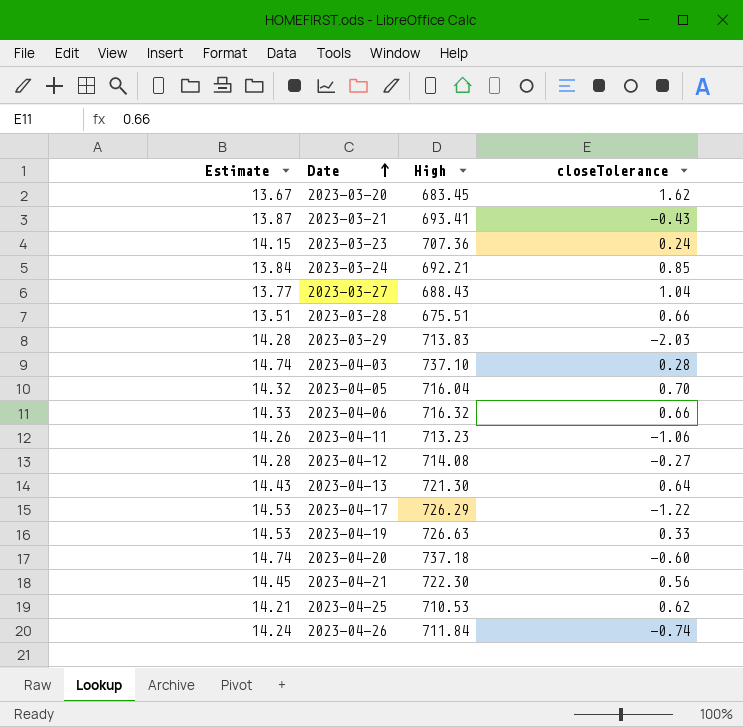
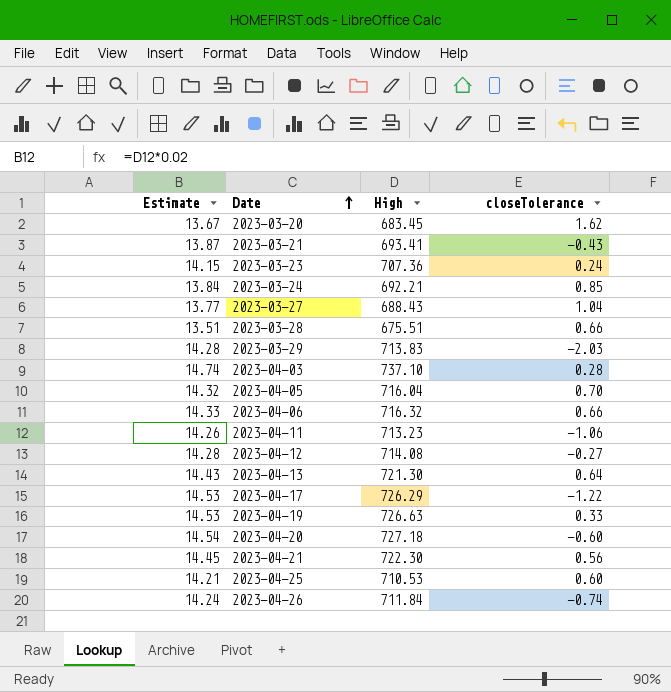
2023-04-20 | Estimate: 14.74 -> 14.54
2023-04-20 | High: 737.18 -> 727.18
2023-04-25 | closeTolerance: 0.62 -> 0.60

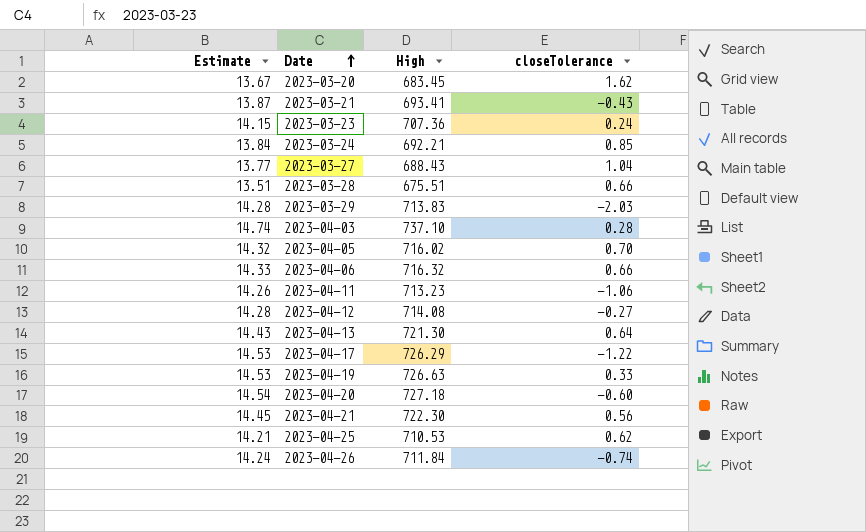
2023-04-05 | High: 716.04 -> 716.02
2023-04-25 | closeTolerance: 0.60 -> 0.62

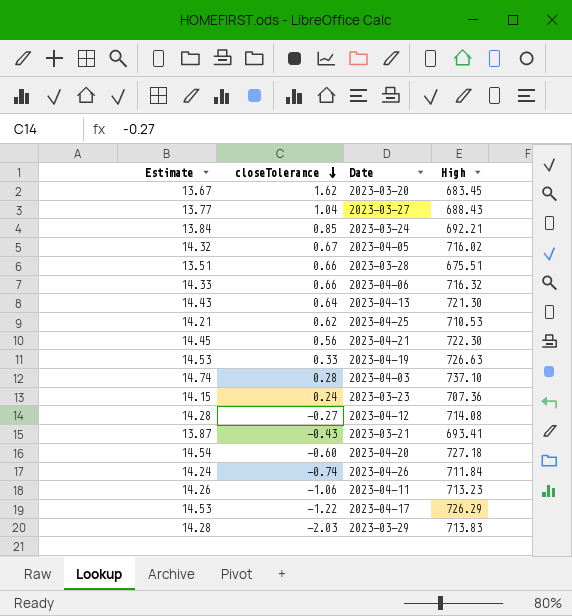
row order: Date ascending -> closeTolerance descending
column closeTolerance | position: 4 -> 2
2023-04-05 | closeTolerance: 0.70 -> 0.67

